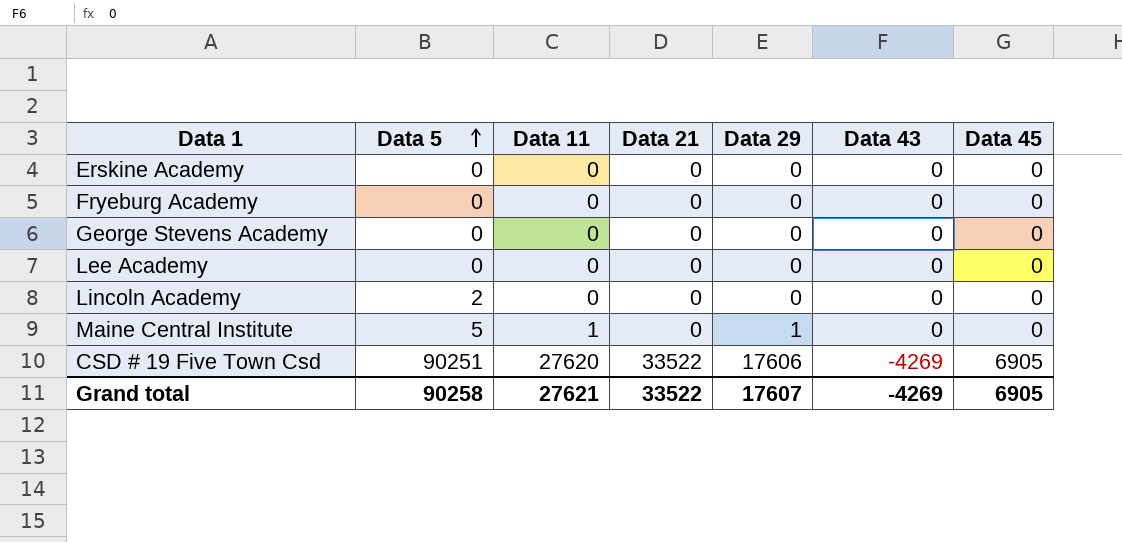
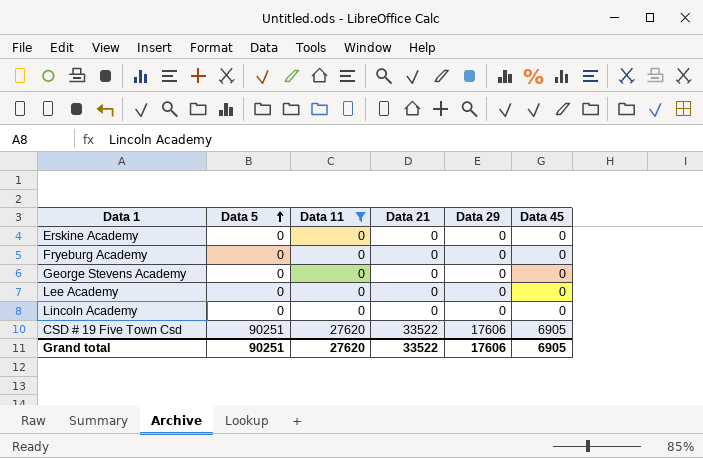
filter: none -> Data 11 != 1
column Data 43 | position: 6 -> none
Lincoln Academy | Data 5: 2 -> 0
Grand total | Data 5: 90258 -> 90251
Grand total | Data 11: 27621 -> 27620
Grand total | Data 29: 17607 -> 17606

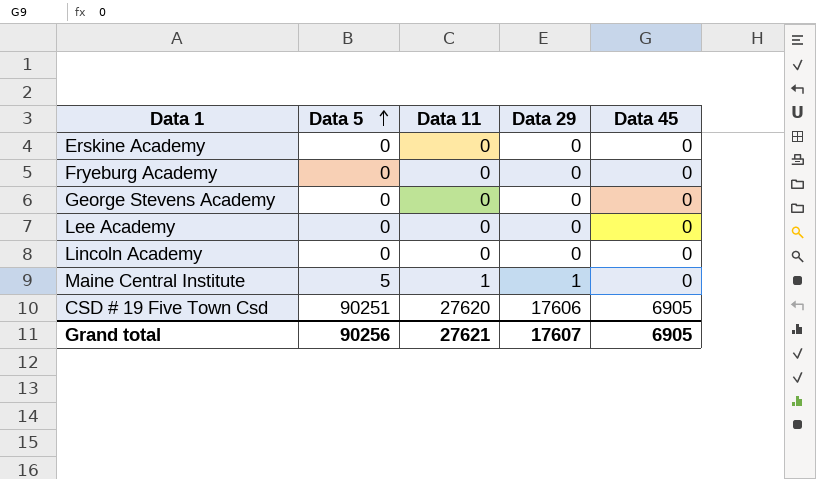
filter: Data 11 != 1 -> none
column Data 21 | position: 4 -> none
Grand total | Data 5: 90251 -> 90256
Grand total | Data 11: 27620 -> 27621
Grand total | Data 29: 17606 -> 17607

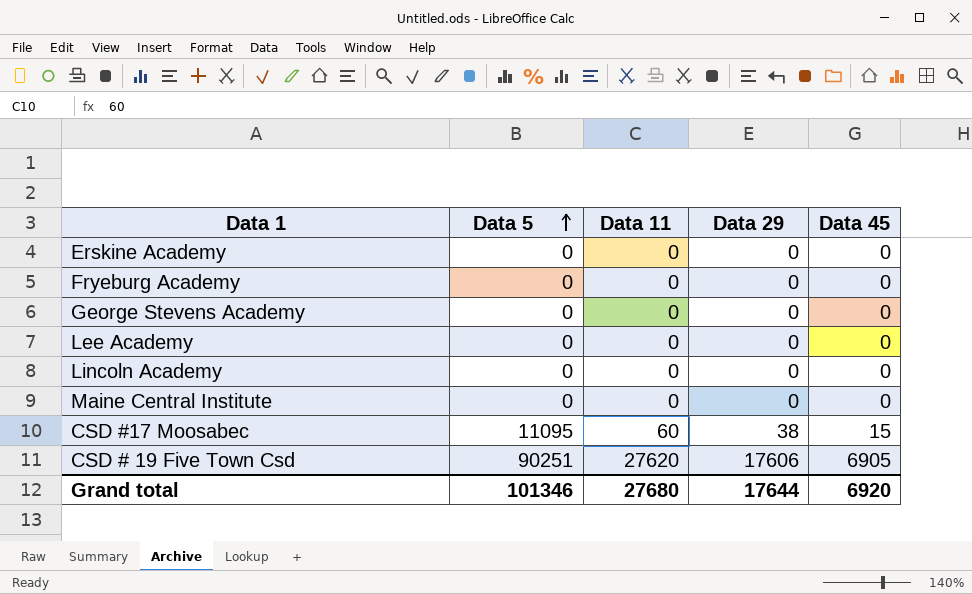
Maine Central Institute | Data 5: 5 -> 0
Maine Central Institute | Data 11: 1 -> 0
Maine Central Institute | Data 29: 1 -> 0
row CSD #17 Moosabec: none -> 11095 | 60 | 38 | 15
Grand total | Data 5: 90256 -> 101346
Grand total | Data 11: 27621 -> 27680
Grand total | Data 29: 17607 -> 17644
Grand total | Data 45: 6905 -> 6920

